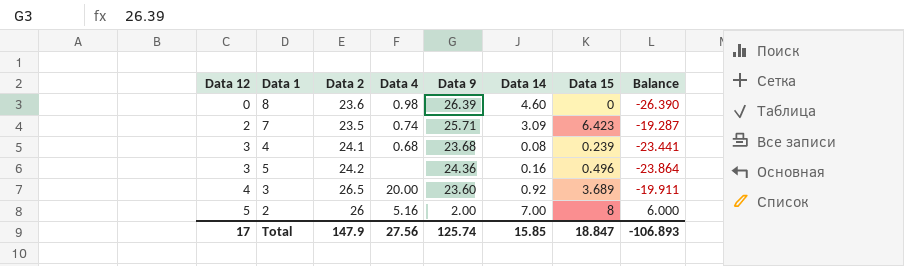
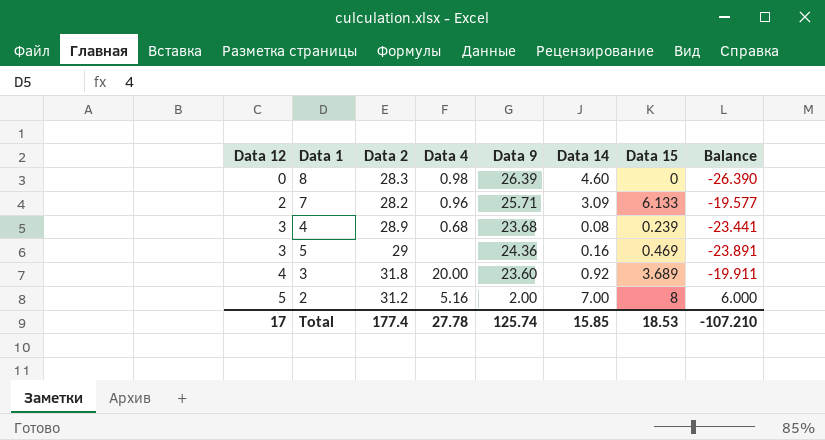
8 | Data 2: 23.6 -> 28.3
7 | Data 2: 23.5 -> 28.2
7 | Data 4: 0.74 -> 0.96
7 | Data 15: 6.423 -> 6.133
7 | Balance: -19.287 -> -19.577
4 | Data 2: 24.1 -> 28.9
5 | Data 2: 24.2 -> 29
5 | Data 15: 0.496 -> 0.469
5 | Balance: -23.864 -> -23.891
3 | Data 2: 26.5 -> 31.8
2 | Data 2: 26 -> 31.2
Total | Data 2: 147.9 -> 177.4
Total | Data 4: 27.56 -> 27.78
Total | Data 15: 18.847 -> 18.53
Total | Balance: -106.893 -> -107.210

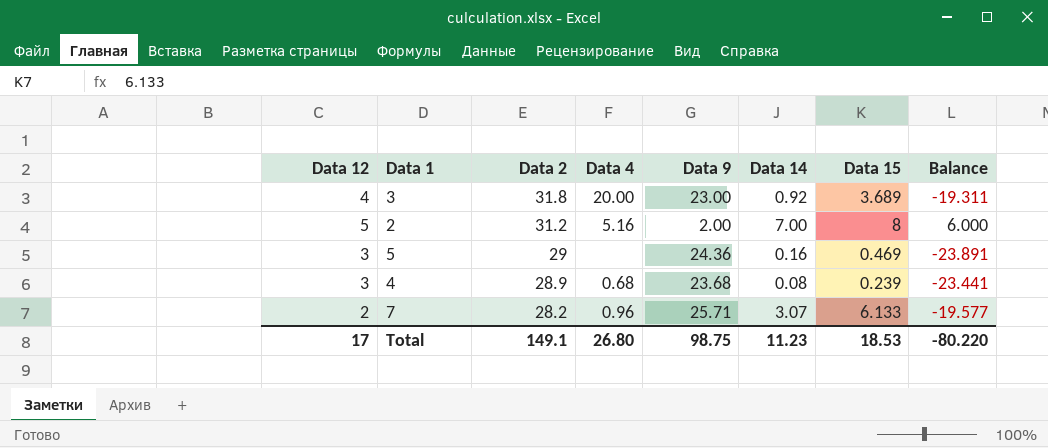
row order: Data 12 ascending -> Data 2 descending
row 8: 0 | 28.3 | 0.98 | 26.39 | 4.60 | 0 | -26.390 -> none
3 | Data 9: 23.60 -> 23.00
3 | Balance: -19.911 -> -19.311
7 | Data 14: 3.09 -> 3.07
Total | Data 2: 177.4 -> 149.1
Total | Data 4: 27.78 -> 26.80
Total | Data 9: 125.74 -> 98.75
Total | Data 14: 15.85 -> 11.23
Total | Balance: -107.210 -> -80.220

